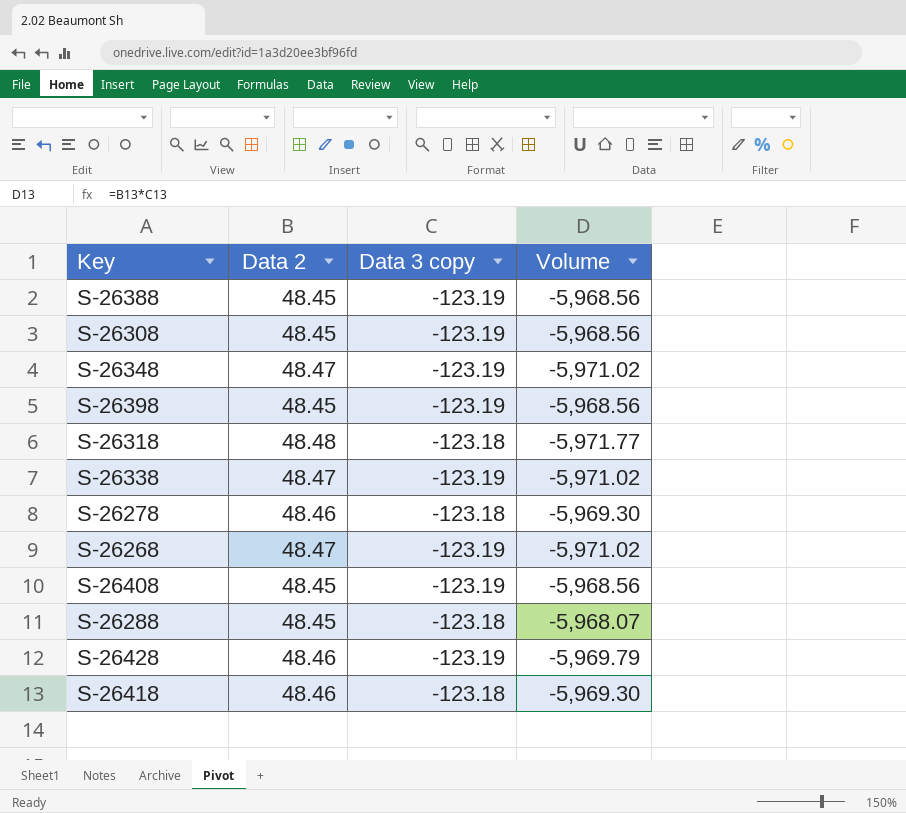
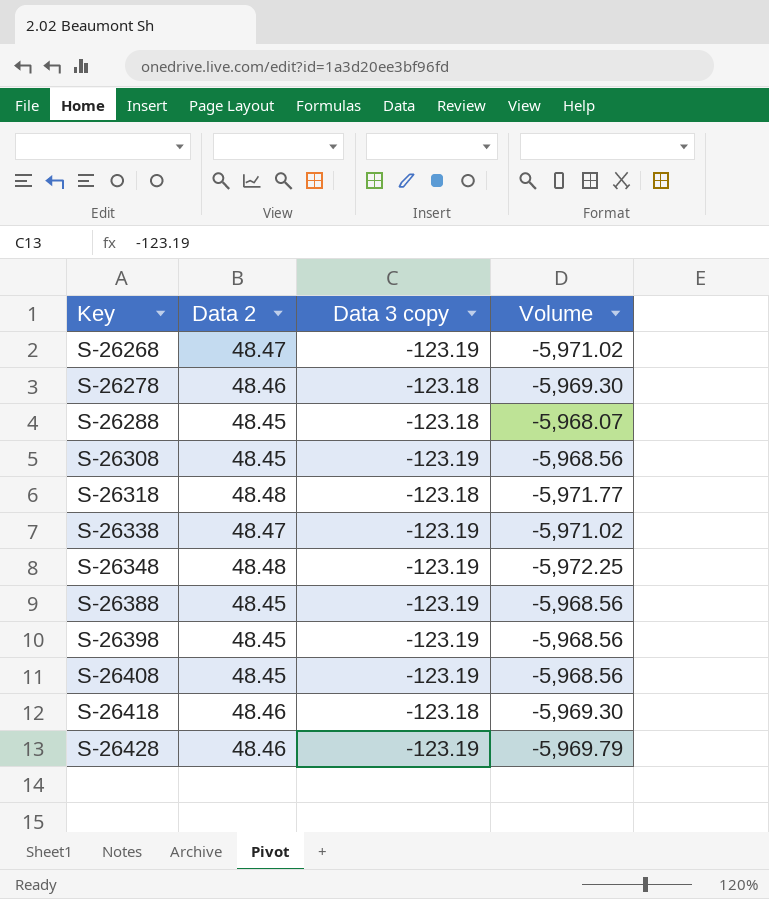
row order: none -> Key ascending
S-26348 | Data 2: 48.47 -> 48.48
S-26348 | Volume: -5,971.02 -> -5,972.25

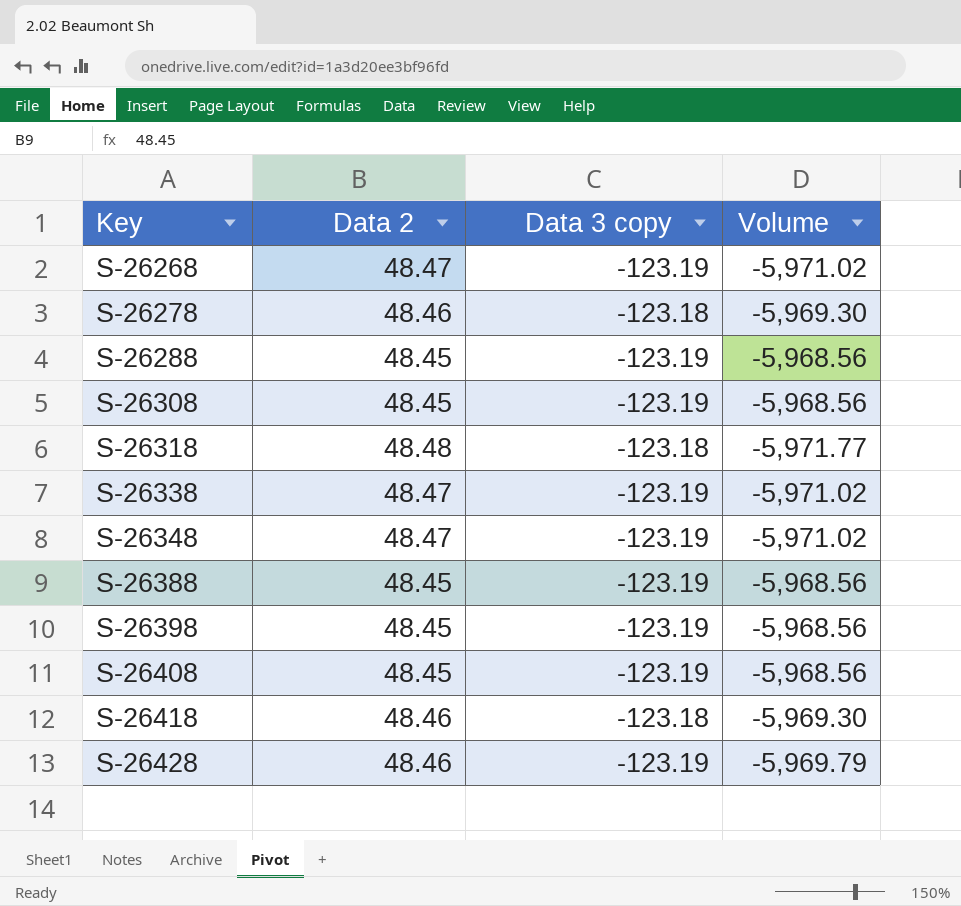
S-26288 | Data 3 copy: -123.18 -> -123.19
S-26288 | Volume: -5,968.07 -> -5,968.56
S-26348 | Data 2: 48.48 -> 48.47
S-26348 | Volume: -5,972.25 -> -5,971.02

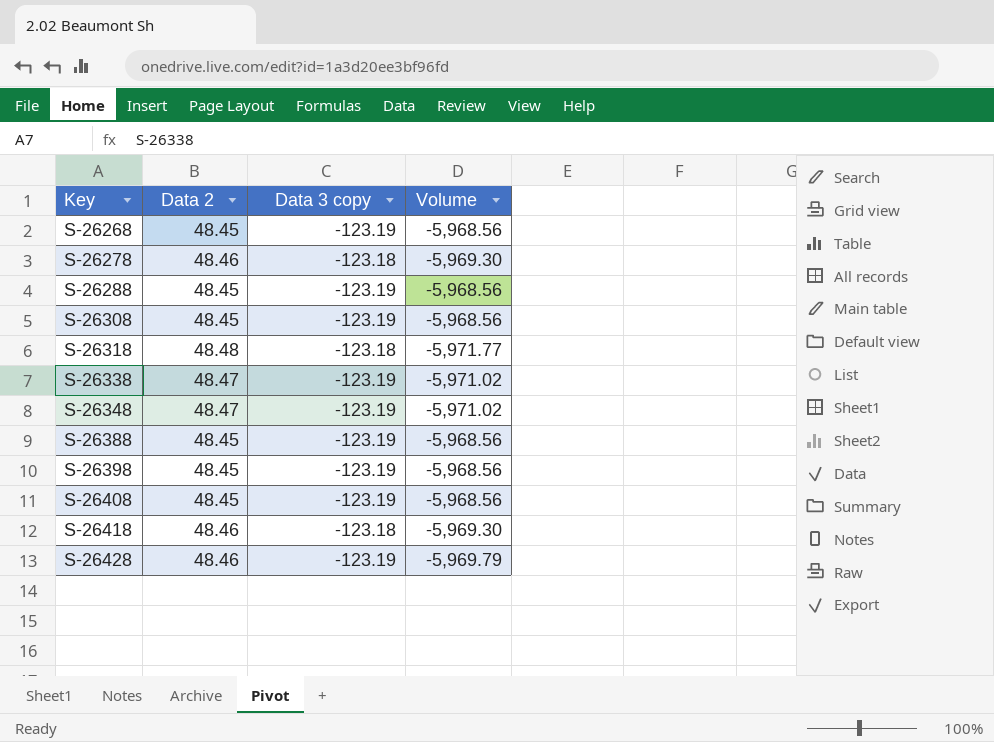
S-26268 | Data 2: 48.47 -> 48.45
S-26268 | Volume: -5,971.02 -> -5,968.56

